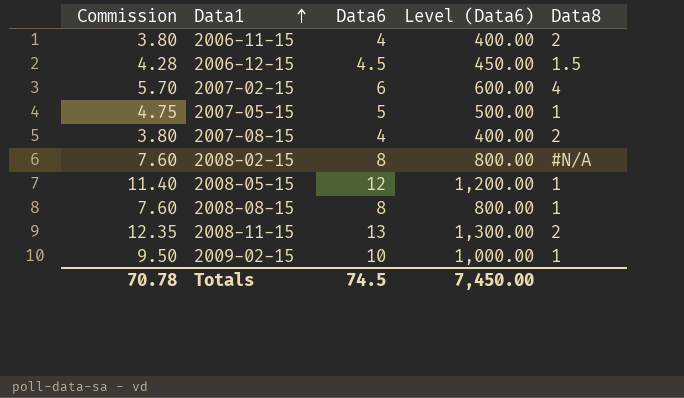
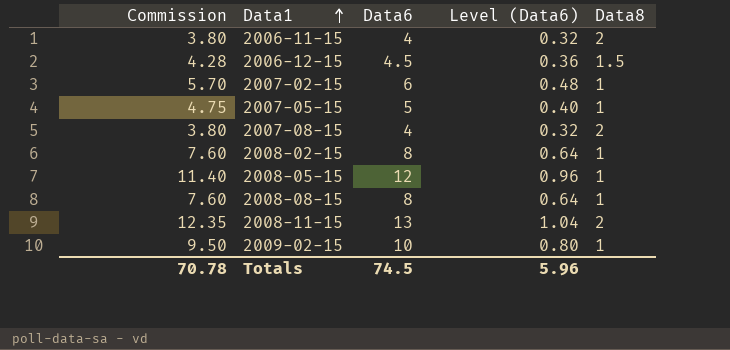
column Level (Data6) | formula: [Data6] * 100 -> [Data6] * 0.08
2007-02-15 | Data8: 4 -> 1
2008-02-15 | Data8: #N/A -> 1
Totals | Level (Data6): 7,450.00 -> 5.96

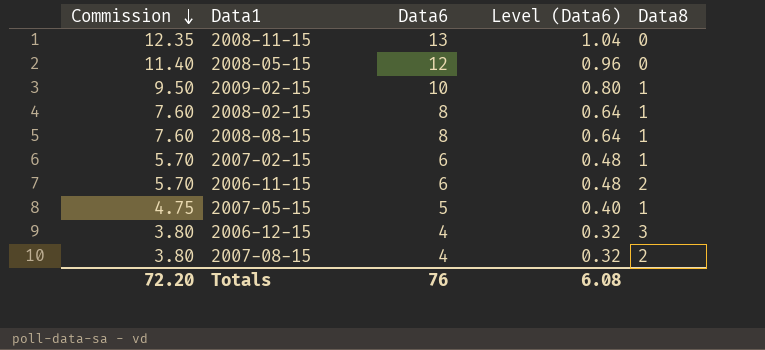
row order: Data1 ascending -> Commission descending
2008-11-15 | Data8: 2 -> 0
2008-05-15 | Data8: 1 -> 0
2006-11-15 | Commission: 3.80 -> 5.70
2006-11-15 | Data6: 4 -> 6
2006-11-15 | Level (Data6): 0.32 -> 0.48
2006-12-15 | Commission: 4.28 -> 3.80
2006-12-15 | Data6: 4.5 -> 4
2006-12-15 | Level (Data6): 0.36 -> 0.32
2006-12-15 | Data8: 1.5 -> 3
Totals | Commission: 70.78 -> 72.20
Totals | Data6: 74.5 -> 76
Totals | Level (Data6): 5.96 -> 6.08

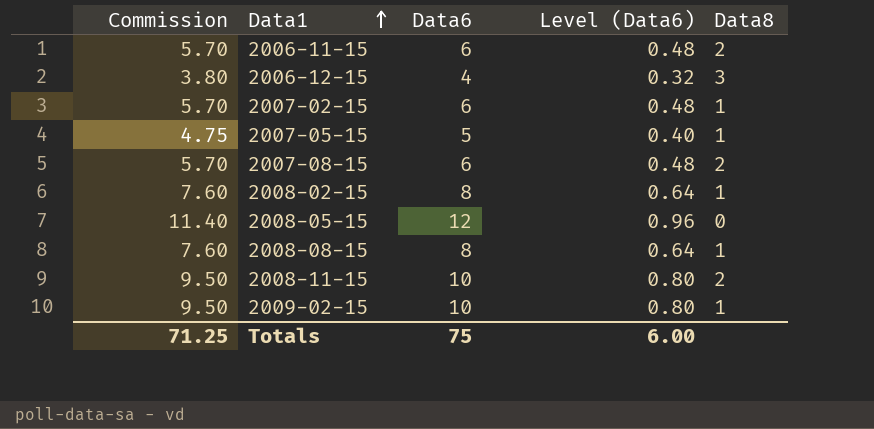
row order: Commission descending -> Data1 ascending
2007-08-15 | Commission: 3.80 -> 5.70
2007-08-15 | Data6: 4 -> 6
2007-08-15 | Level (Data6): 0.32 -> 0.48
2008-11-15 | Commission: 12.35 -> 9.50
2008-11-15 | Data6: 13 -> 10
2008-11-15 | Level (Data6): 1.04 -> 0.80
2008-11-15 | Data8: 0 -> 2
Totals | Commission: 72.20 -> 71.25
Totals | Data6: 76 -> 75
Totals | Level (Data6): 6.08 -> 6.00

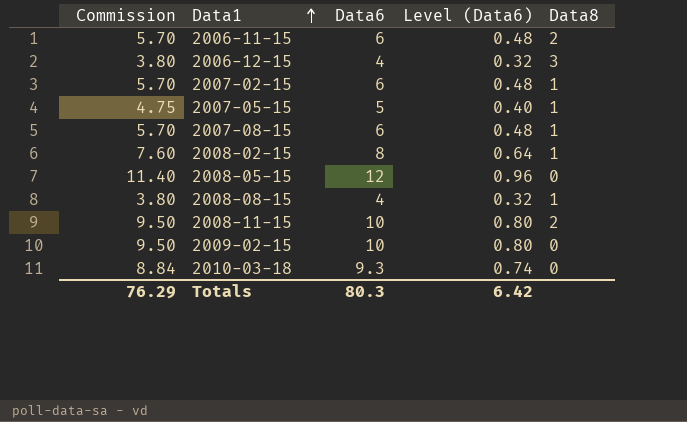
2007-08-15 | Data8: 2 -> 1
2008-08-15 | Commission: 7.60 -> 3.80
2008-08-15 | Data6: 8 -> 4
2008-08-15 | Level (Data6): 0.64 -> 0.32
2009-02-15 | Data8: 1 -> 0
row 2010-03-18: none -> 8.84 | 9.3 | 0.74 | 0
Totals | Commission: 71.25 -> 76.29
Totals | Data6: 75 -> 80.3
Totals | Level (Data6): 6.00 -> 6.42

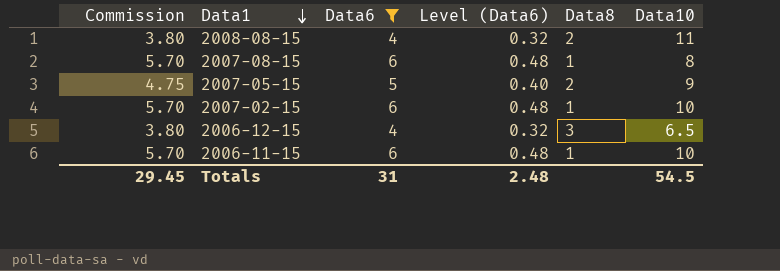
filter: none -> Data6 <= 6
row order: Data1 ascending -> Data1 descending
column Data10 | position: none -> 6
2008-08-15 | Data8: 1 -> 2
2007-05-15 | Data8: 1 -> 2
2006-11-15 | Data8: 2 -> 1
Totals | Commission: 76.29 -> 29.45
Totals | Data6: 80.3 -> 31
Totals | Level (Data6): 6.42 -> 2.48

